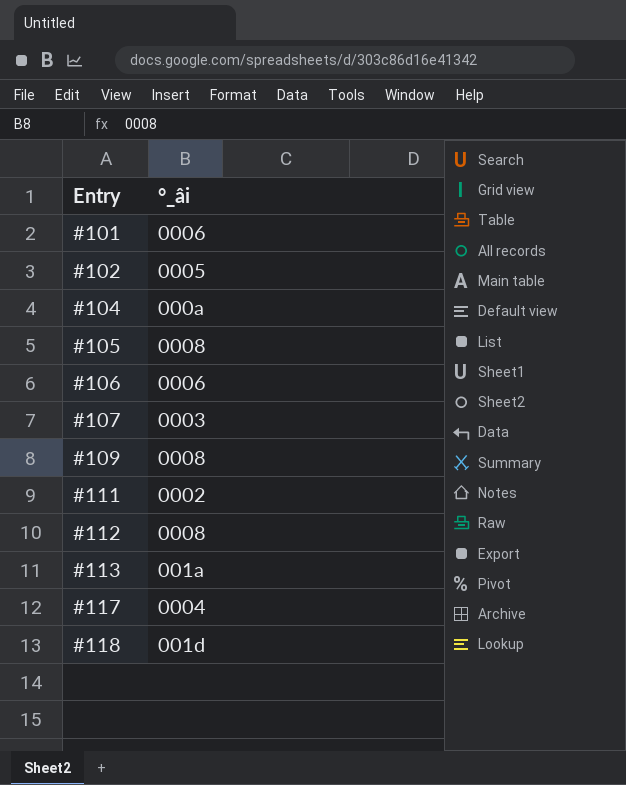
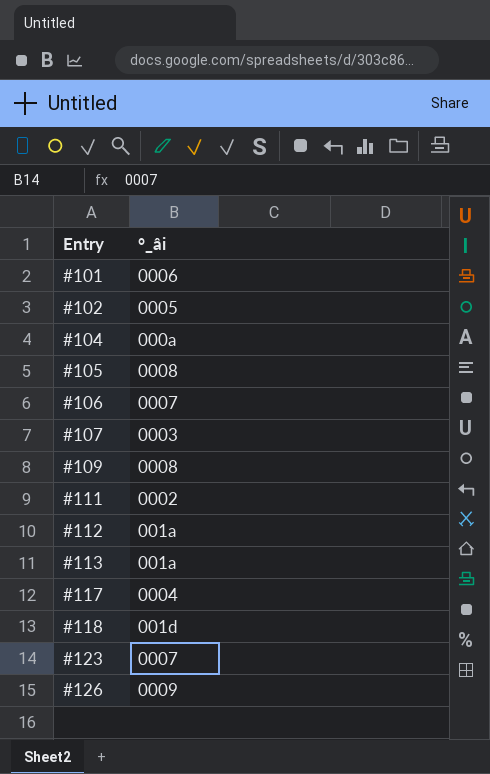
#106 | °_âi: 0006 -> 0007
#112 | °_âi: 0008 -> 001a
row #123: none -> 0007
row #126: none -> 0009

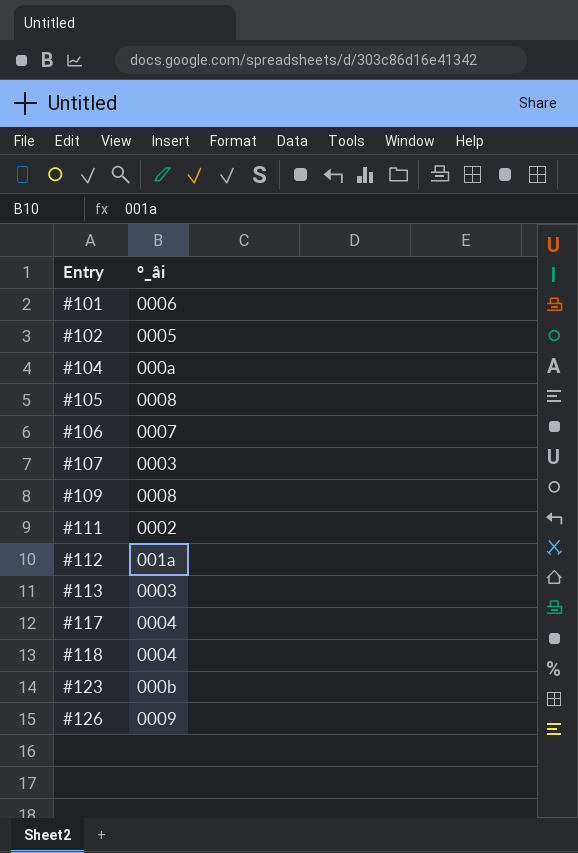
#113 | °_âi: 001a -> 0003
#118 | °_âi: 001d -> 0004
#123 | °_âi: 0007 -> 000b

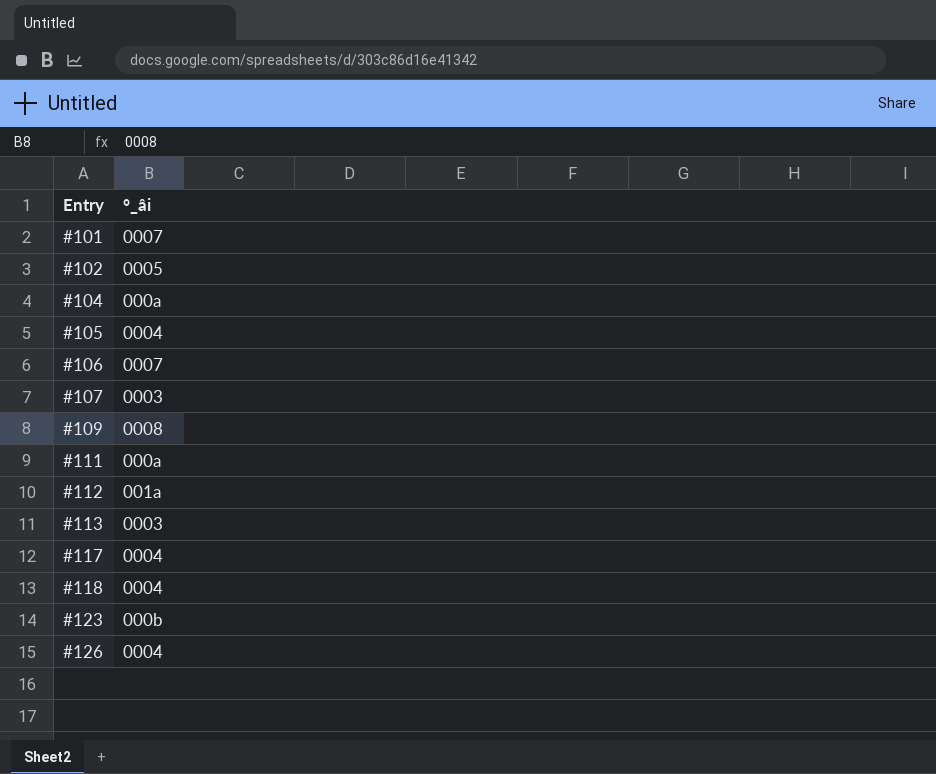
#101 | °_âi: 0006 -> 0007
#105 | °_âi: 0008 -> 0004
#111 | °_âi: 0002 -> 000a
#126 | °_âi: 0009 -> 0004

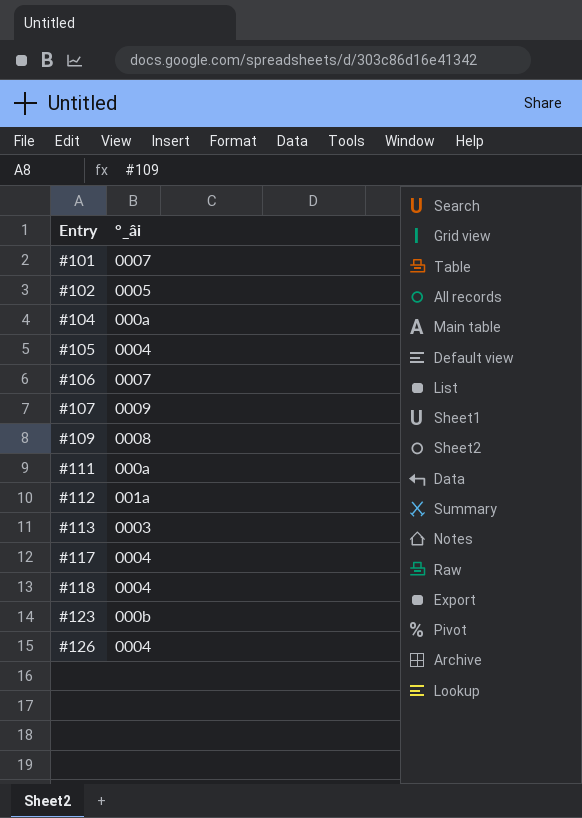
#107 | °_âi: 0003 -> 0009

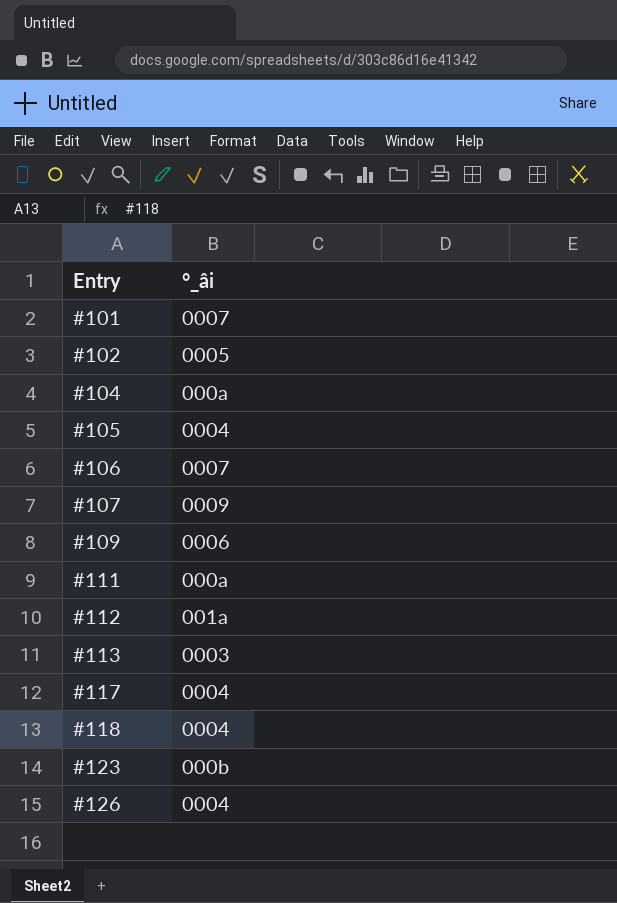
#109 | °_âi: 0008 -> 0006

